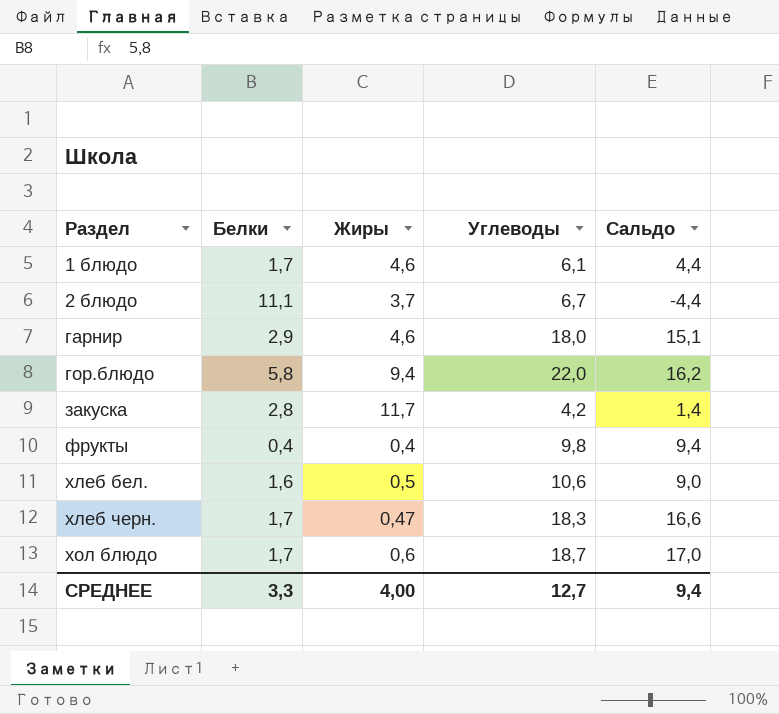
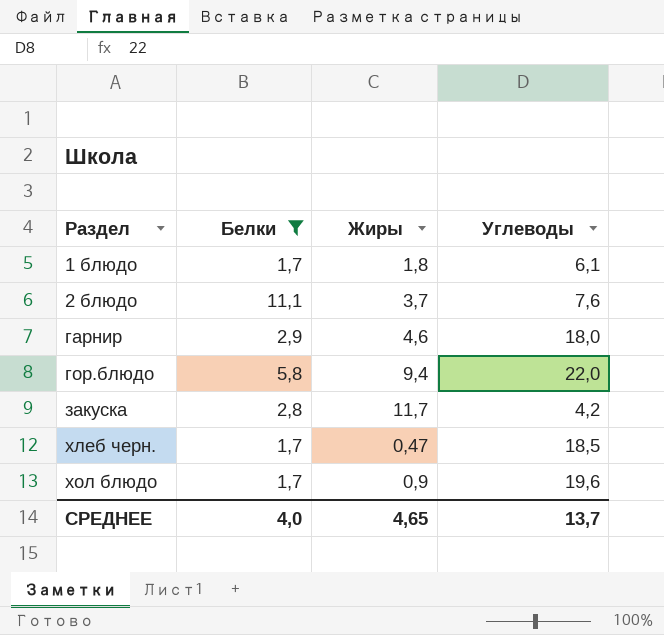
filter: none -> Белки >= 1,7
column Сальдо | formula: [Углеводы] - [Белки] -> none
1 блюдо | Жиры: 4,6 -> 1,8
2 блюдо | Углеводы: 6,7 -> 7,6
хлеб черн. | Углеводы: 18,3 -> 18,5
хол блюдо | Жиры: 0,6 -> 0,9
хол блюдо | Углеводы: 18,7 -> 19,6
СРЕДНЕЕ | Белки: 3,3 -> 4,0
СРЕДНЕЕ | Жиры: 4,00 -> 4,65
СРЕДНЕЕ | Углеводы: 12,7 -> 13,7

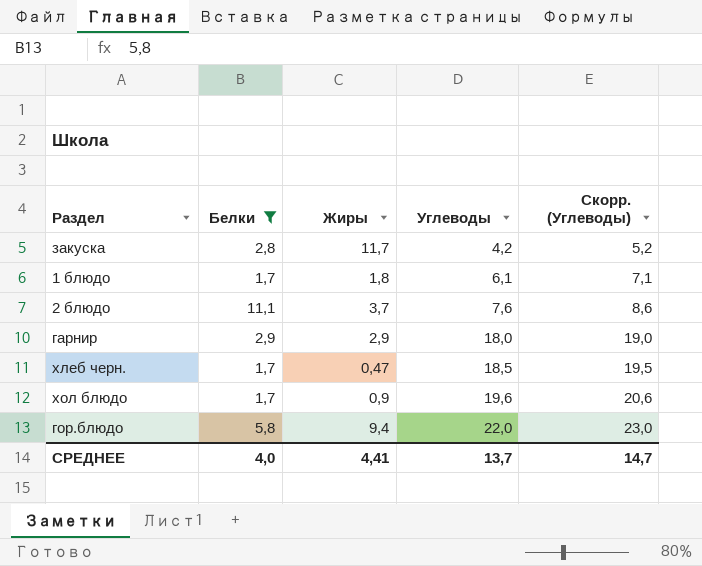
row order: Раздел ascending -> Углеводы ascending
column Скорр. (Углеводы) | formula: none -> [Углеводы] + 1
гарнир | Жиры: 4,6 -> 2,9
СРЕДНЕЕ | Жиры: 4,65 -> 4,41

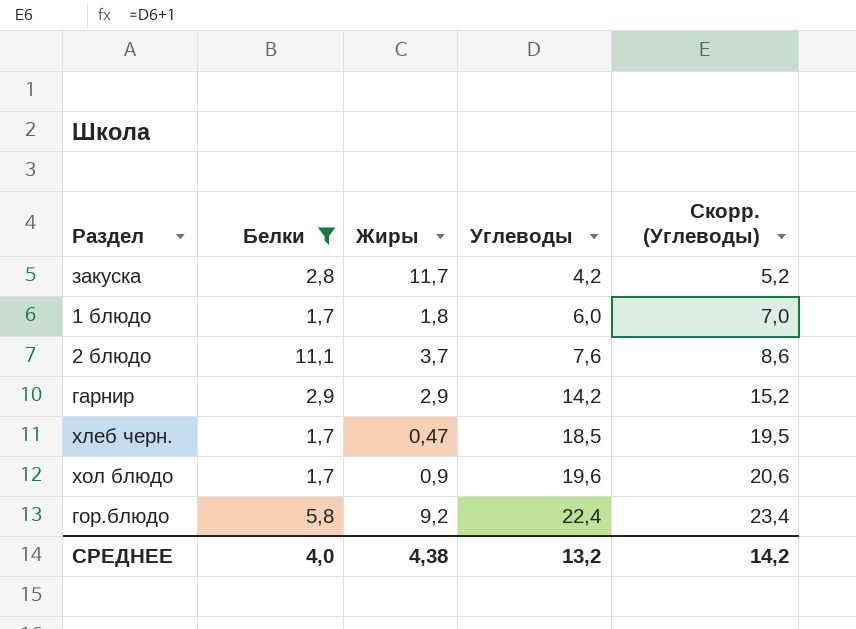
1 блюдо | Углеводы: 6,1 -> 6,0
1 блюдо | Скорр. (Углеводы): 7,1 -> 7,0
гарнир | Углеводы: 18,0 -> 14,2
гарнир | Скорр. (Углеводы): 19,0 -> 15,2
гор.блюдо | Жиры: 9,4 -> 9,2
гор.блюдо | Углеводы: 22,0 -> 22,4
гор.блюдо | Скорр. (Углеводы): 23,0 -> 23,4
СРЕДНЕЕ | Жиры: 4,41 -> 4,38
СРЕДНЕЕ | Углеводы: 13,7 -> 13,2
СРЕДНЕЕ | Скорр. (Углеводы): 14,7 -> 14,2

